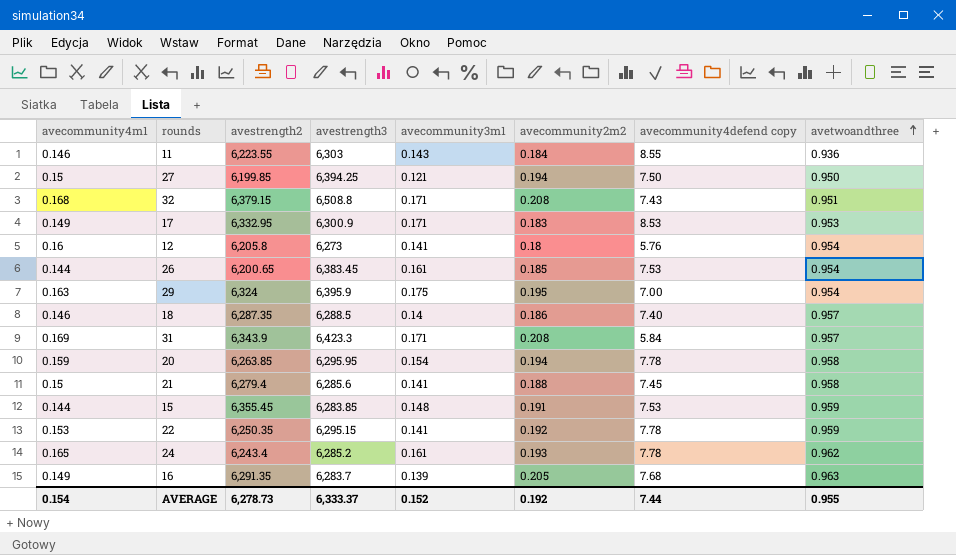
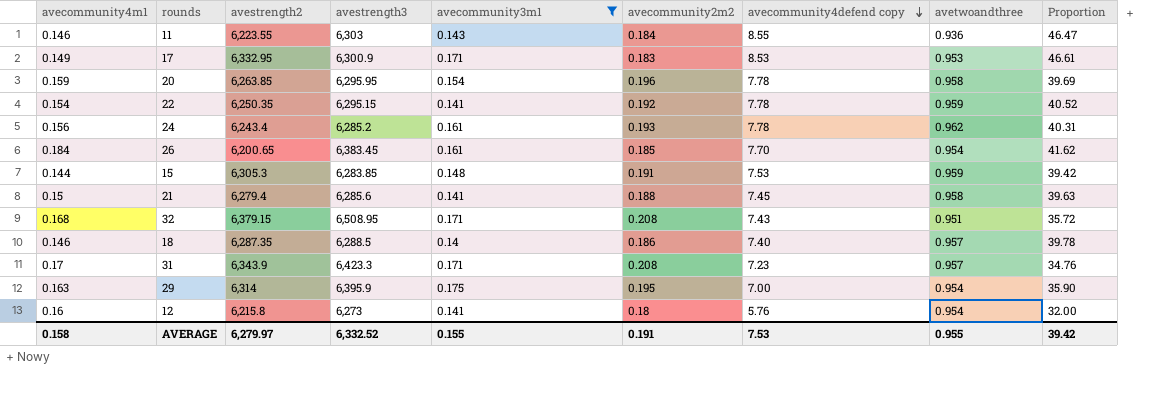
filter: none -> avecommunity3m1 >= 0.14
row order: avetwoandthree ascending -> avecommunity4defend copy descending
column Proportion | formula: none -> [avecommunity4defend copy] / [avecommunity2m2]
20 | avecommunity2m2: 0.194 -> 0.196
22 | avecommunity4m1: 0.153 -> 0.154
24 | avecommunity4m1: 0.165 -> 0.156
26 | avecommunity4m1: 0.144 -> 0.184
26 | avecommunity4defend copy: 7.53 -> 7.70
15 | avestrength2: 6,355.45 -> 6,305.3
32 | avestrength3: 6,508.8 -> 6,508.95
31 | avecommunity4m1: 0.169 -> 0.17
31 | avecommunity4defend copy: 5.84 -> 7.23
29 | avestrength2: 6,324 -> 6,314
12 | avestrength2: 6,205.8 -> 6,215.8
AVERAGE | avecommunity4m1: 0.154 -> 0.158
AVERAGE | avestrength2: 6,278.73 -> 6,279.97
AVERAGE | avestrength3: 6,333.37 -> 6,332.52
AVERAGE | avecommunity3m1: 0.152 -> 0.155
AVERAGE | avecommunity2m2: 0.192 -> 0.191
AVERAGE | avecommunity4defend copy: 7.44 -> 7.53

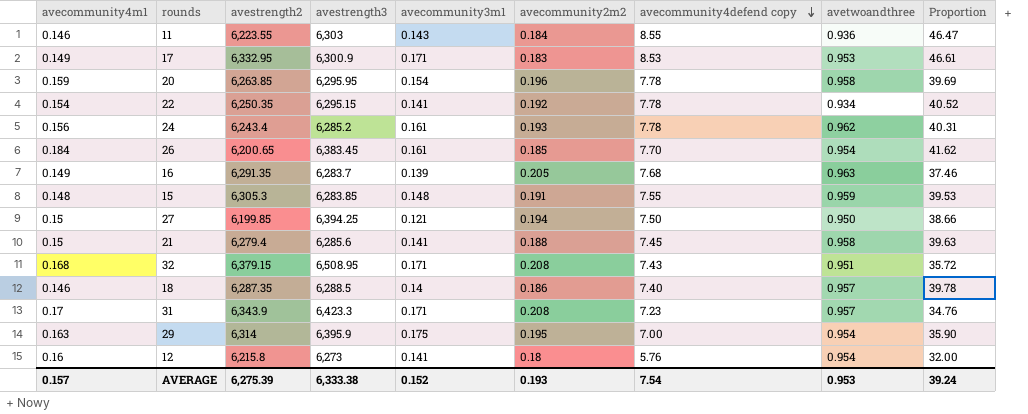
filter: avecommunity3m1 >= 0.14 -> none
22 | avetwoandthree: 0.959 -> 0.934
15 | avecommunity4m1: 0.144 -> 0.148
15 | avecommunity4defend copy: 7.53 -> 7.55
15 | Proportion: 39.42 -> 39.53
AVERAGE | avecommunity4m1: 0.158 -> 0.157
AVERAGE | avestrength2: 6,279.97 -> 6,275.39
AVERAGE | avestrength3: 6,332.52 -> 6,333.38
AVERAGE | avecommunity3m1: 0.155 -> 0.152
AVERAGE | avecommunity2m2: 0.191 -> 0.193
AVERAGE | avecommunity4defend copy: 7.53 -> 7.54
AVERAGE | avetwoandthree: 0.955 -> 0.953
AVERAGE | Proportion: 39.42 -> 39.24

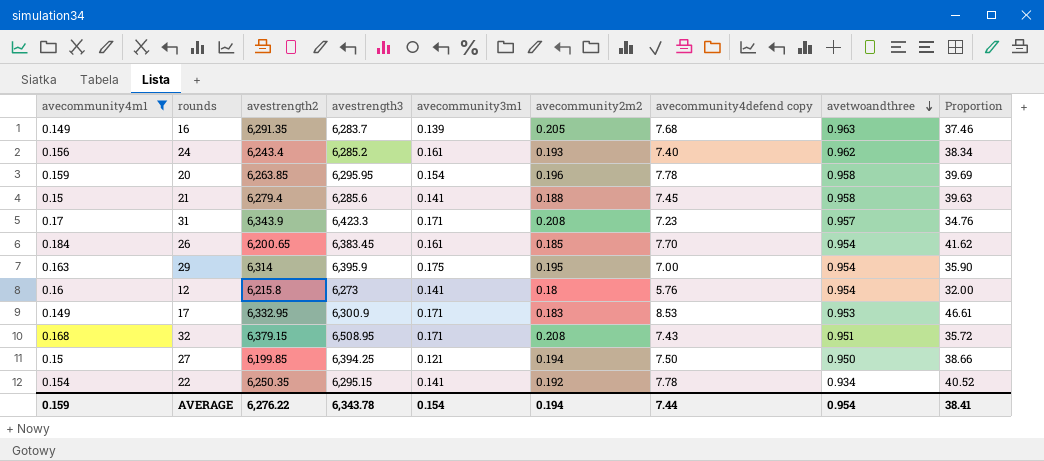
filter: none -> avecommunity4m1 >= 0.149
row order: avecommunity4defend copy descending -> avetwoandthree descending
24 | avecommunity4defend copy: 7.78 -> 7.40
24 | Proportion: 40.31 -> 38.34
AVERAGE | avecommunity4m1: 0.157 -> 0.159
AVERAGE | avestrength2: 6,275.39 -> 6,276.22
AVERAGE | avestrength3: 6,333.38 -> 6,343.78
AVERAGE | avecommunity3m1: 0.152 -> 0.154
AVERAGE | avecommunity2m2: 0.193 -> 0.194
AVERAGE | avecommunity4defend copy: 7.54 -> 7.44
AVERAGE | avetwoandthree: 0.953 -> 0.954
AVERAGE | Proportion: 39.24 -> 38.41

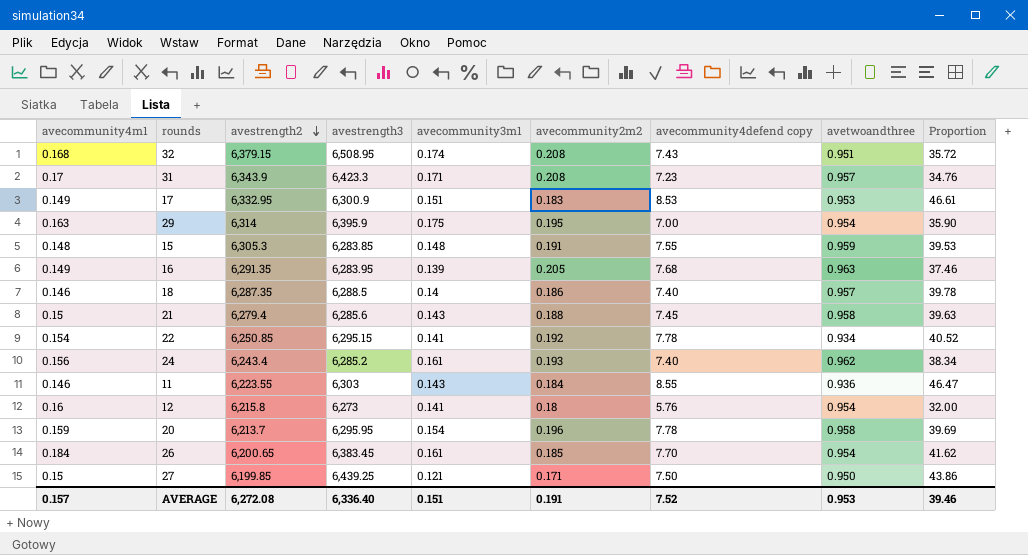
filter: avecommunity4m1 >= 0.149 -> none
row order: avetwoandthree descending -> avestrength2 descending
32 | avecommunity3m1: 0.171 -> 0.174
17 | avecommunity3m1: 0.171 -> 0.151
16 | avestrength3: 6,283.7 -> 6,283.95
21 | avecommunity3m1: 0.141 -> 0.143
22 | avestrength2: 6,250.35 -> 6,250.85
20 | avestrength2: 6,263.85 -> 6,213.7
27 | avestrength3: 6,394.25 -> 6,439.25
27 | avecommunity2m2: 0.194 -> 0.171
27 | Proportion: 38.66 -> 43.86
AVERAGE | avecommunity4m1: 0.159 -> 0.157
AVERAGE | avestrength2: 6,276.22 -> 6,272.08
AVERAGE | avestrength3: 6,343.78 -> 6,336.40
AVERAGE | avecommunity3m1: 0.154 -> 0.151
AVERAGE | avecommunity2m2: 0.194 -> 0.191
AVERAGE | avecommunity4defend copy: 7.44 -> 7.52
AVERAGE | avetwoandthree: 0.954 -> 0.953
AVERAGE | Proportion: 38.41 -> 39.46

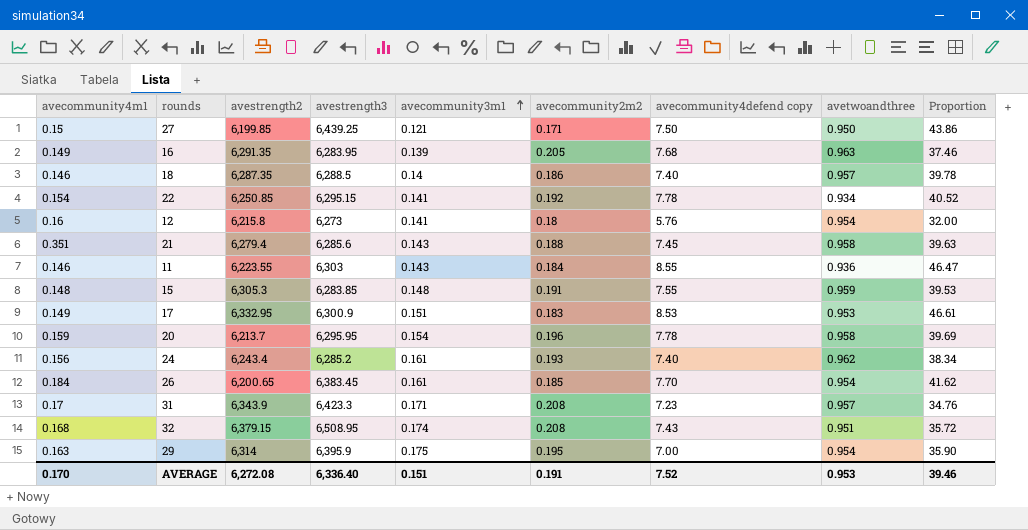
row order: avestrength2 descending -> avecommunity3m1 ascending
21 | avecommunity4m1: 0.15 -> 0.351
AVERAGE | avecommunity4m1: 0.157 -> 0.170

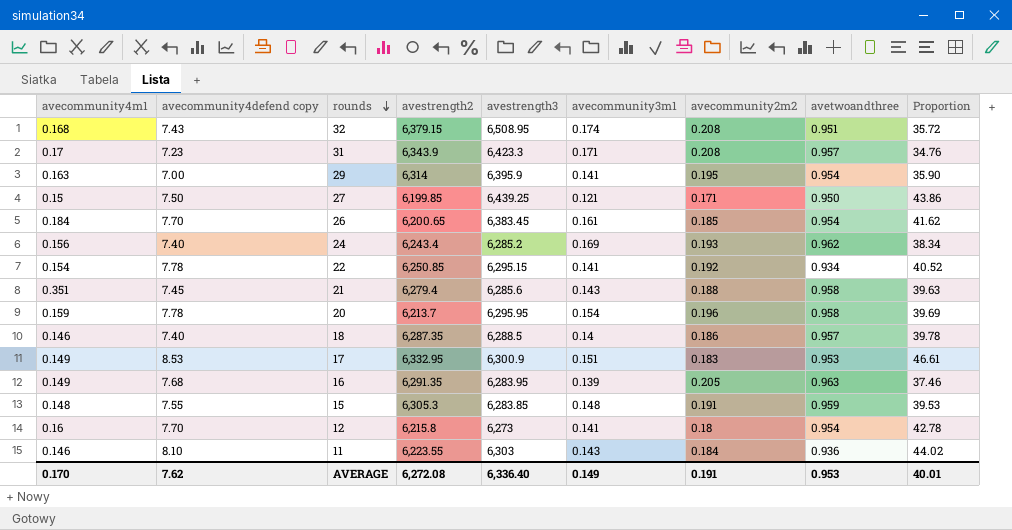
row order: avecommunity3m1 ascending -> rounds descending
column avecommunity4defend copy | position: 7 -> 2
29 | avecommunity3m1: 0.175 -> 0.141
24 | avecommunity3m1: 0.161 -> 0.169
12 | avecommunity4defend copy: 5.76 -> 7.70
12 | Proportion: 32.00 -> 42.78
11 | avecommunity4defend copy: 8.55 -> 8.10
11 | Proportion: 46.47 -> 44.02
AVERAGE | avecommunity4defend copy: 7.52 -> 7.62
AVERAGE | avecommunity3m1: 0.151 -> 0.149
AVERAGE | Proportion: 39.46 -> 40.01

